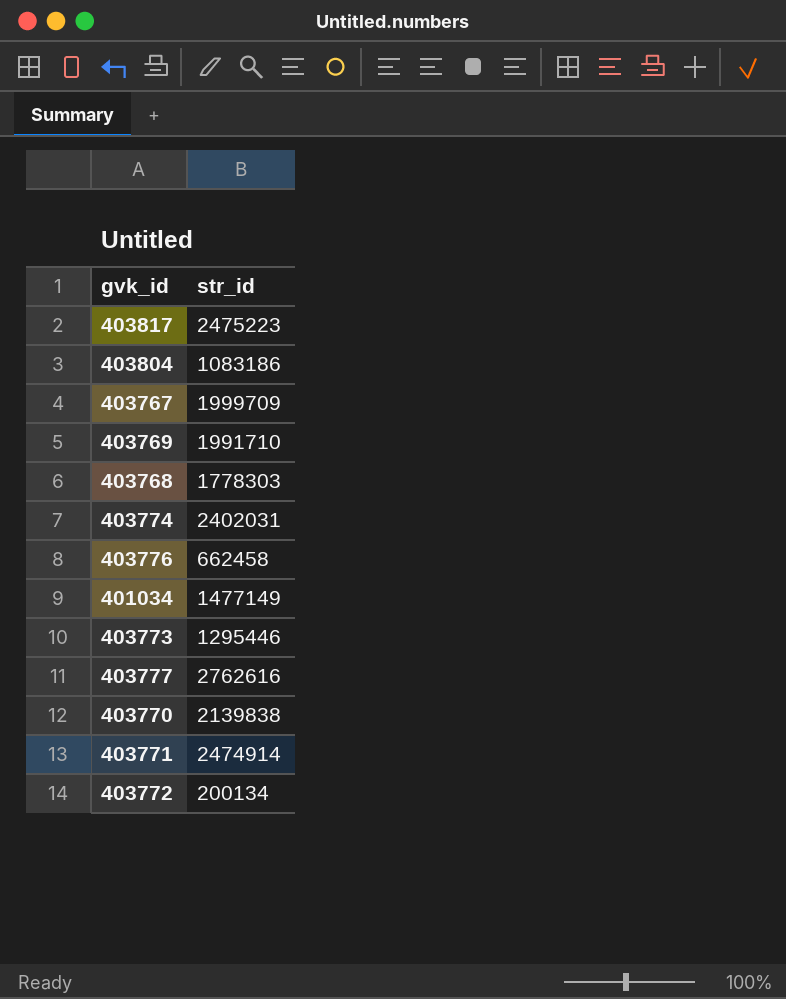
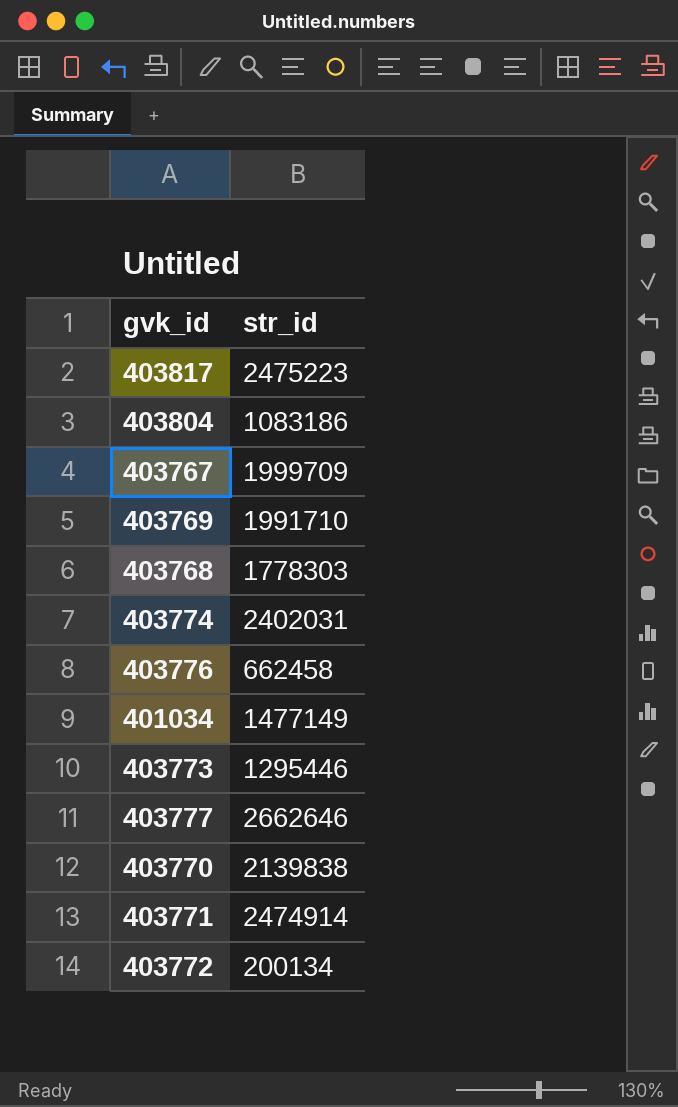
403777 | str_id: 2762616 -> 2662646

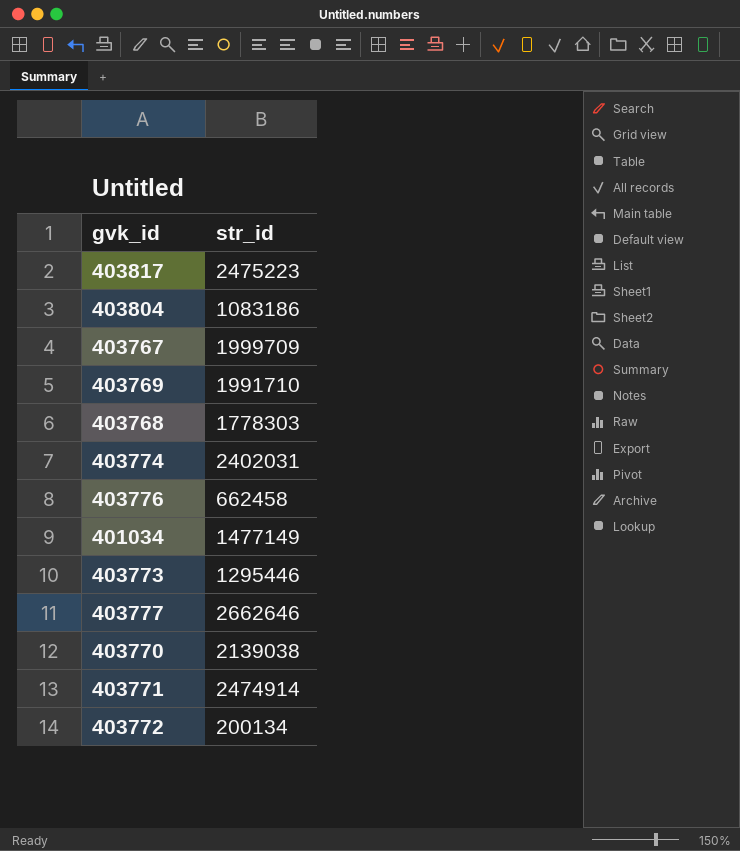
403770 | str_id: 2139838 -> 2139038

